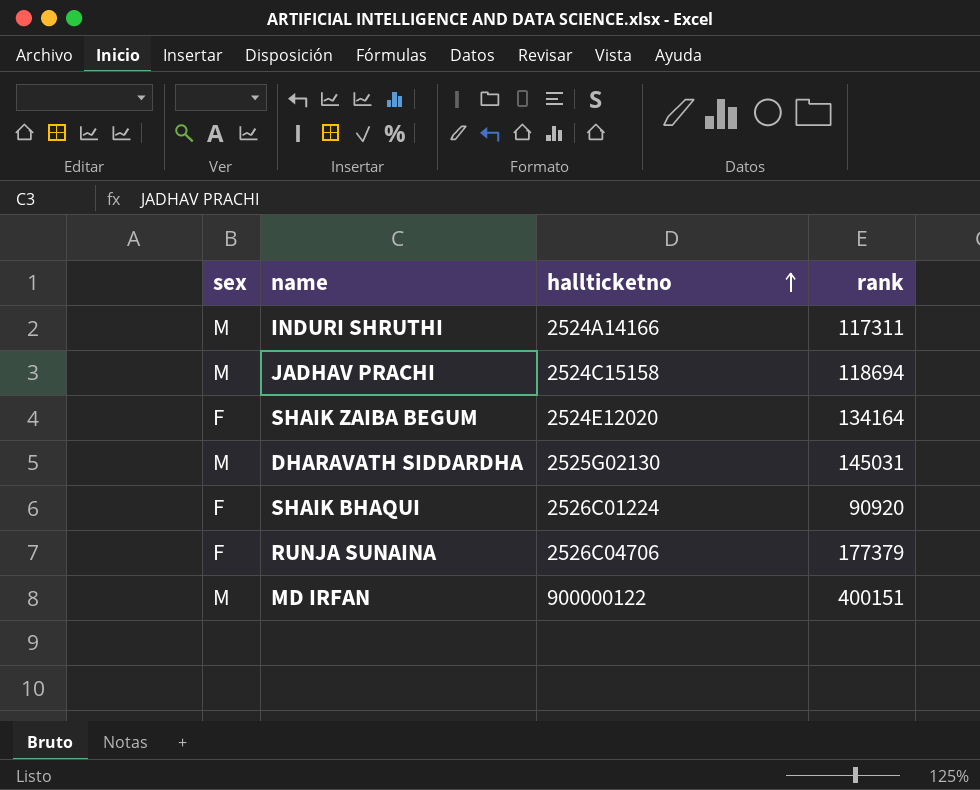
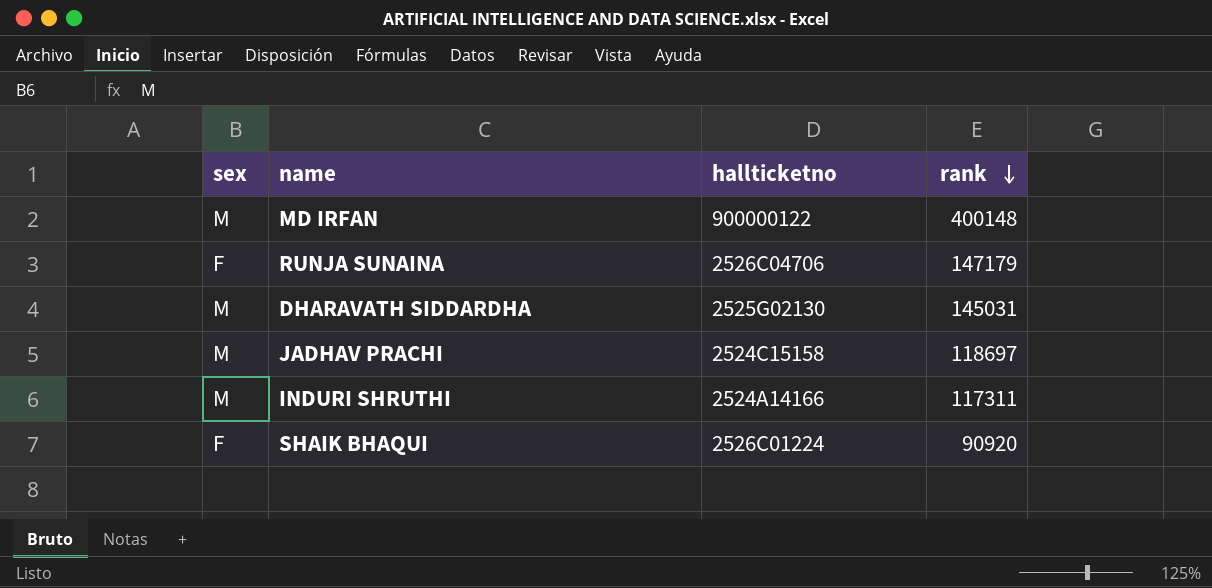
row order: hallticketno ascending -> rank descending
row SHAIK ZAIBA BEGUM: F | 2524E12020 | 134164 -> none
MD IRFAN | rank: 400151 -> 400148
RUNJA SUNAINA | rank: 177379 -> 147179
JADHAV PRACHI | rank: 118694 -> 118697

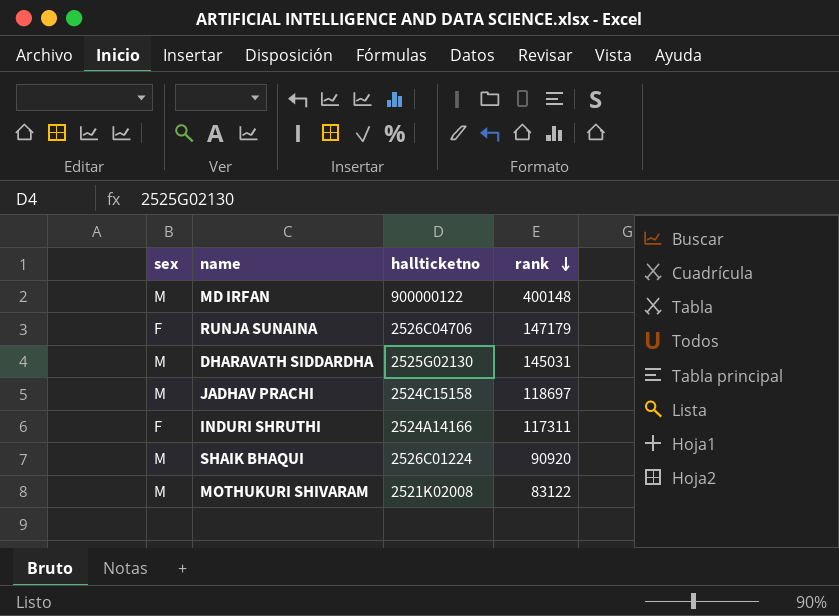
INDURI SHRUTHI | sex: M -> F
SHAIK BHAQUI | sex: F -> M
row MOTHUKURI SHIVARAM: none -> M | 2521K02008 | 83122

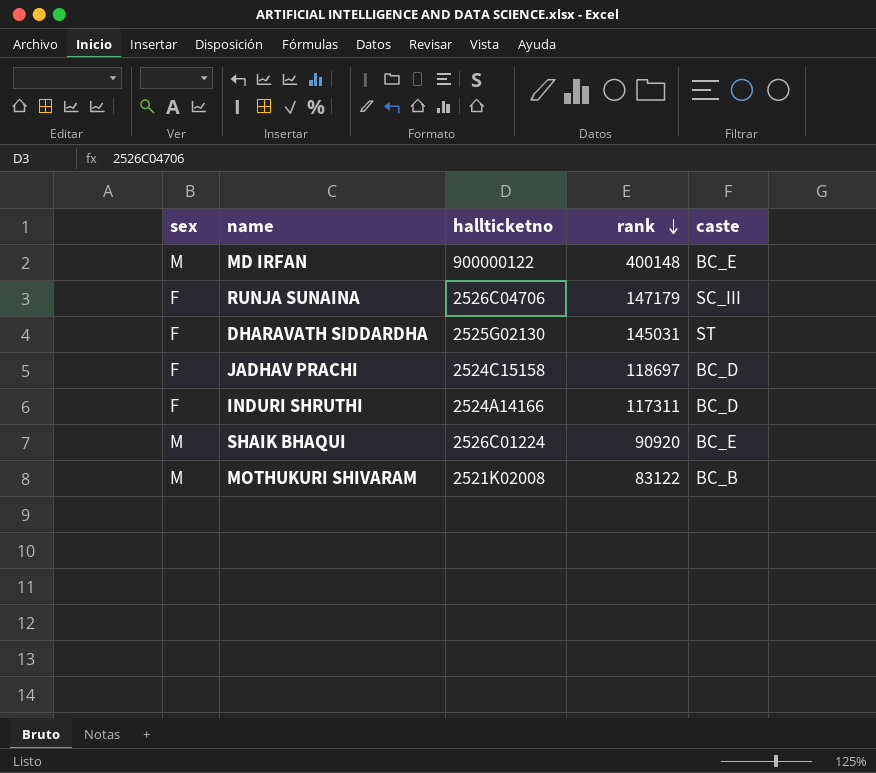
column caste | position: none -> 5
DHARAVATH SIDDARDHA | sex: M -> F
JADHAV PRACHI | sex: M -> F

